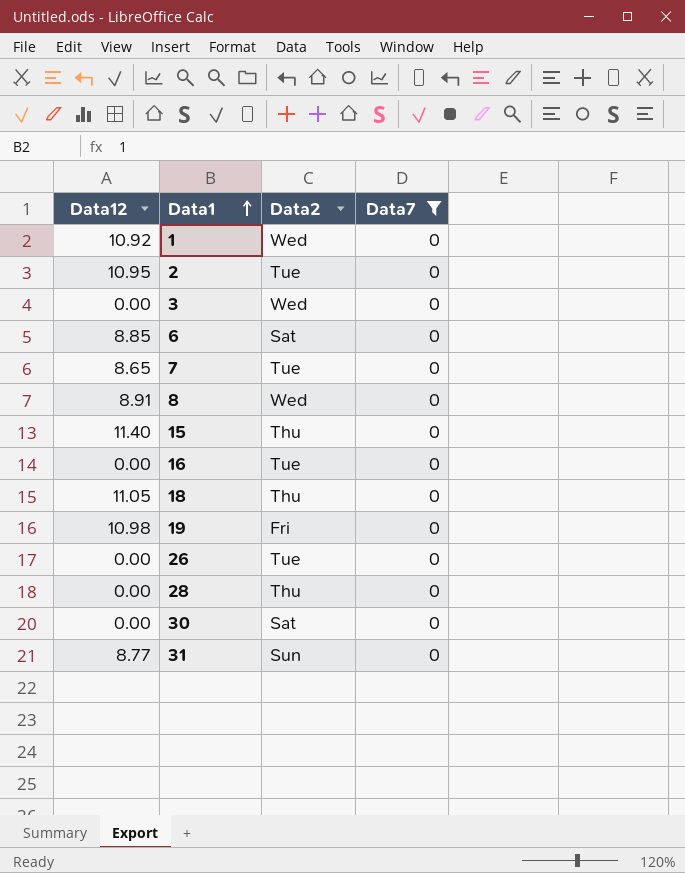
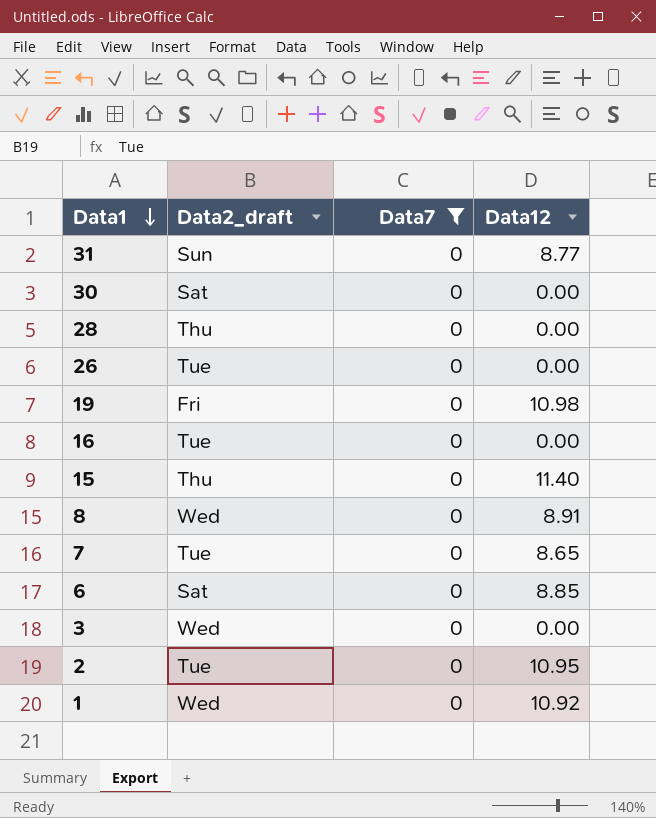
row order: Data1 ascending -> Data1 descending
column name: Data2 -> Data2_draft
column Data12 | position: 1 -> 4
row 18: 11.05 | Thu | 0 -> none

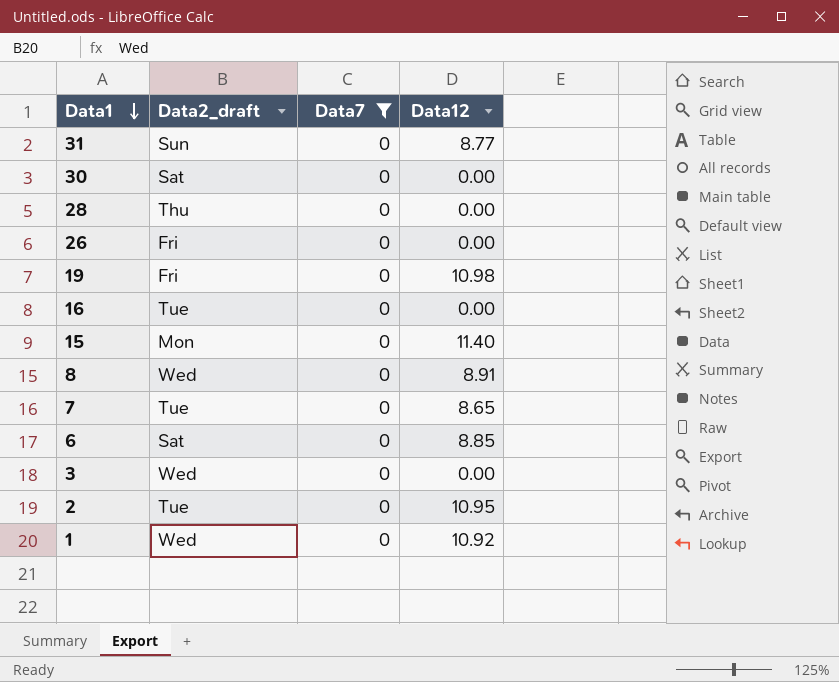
26 | Data2_draft: Tue -> Fri
15 | Data2_draft: Thu -> Mon

